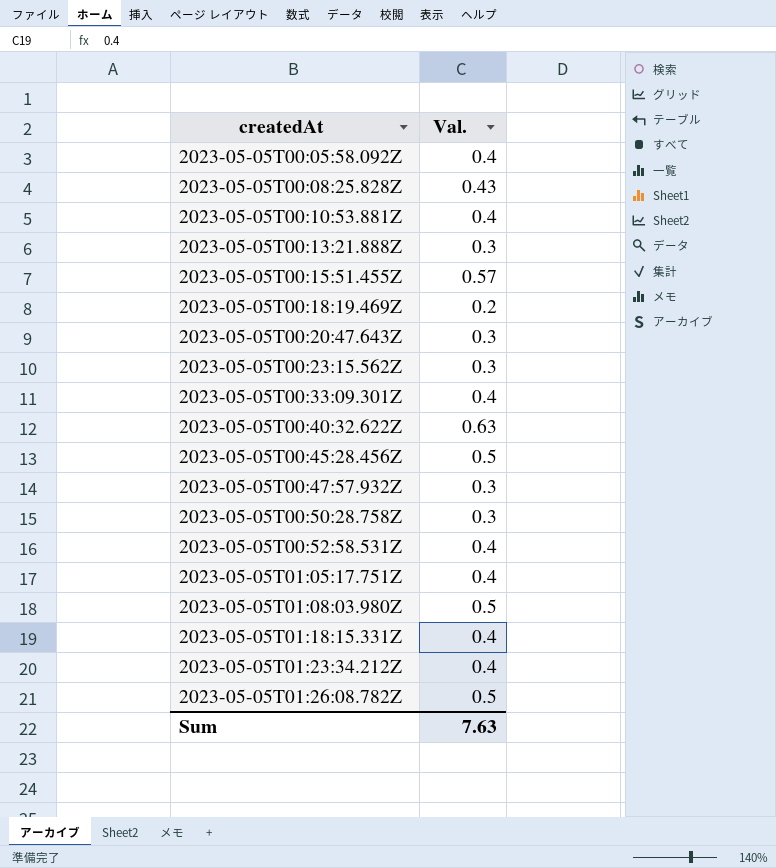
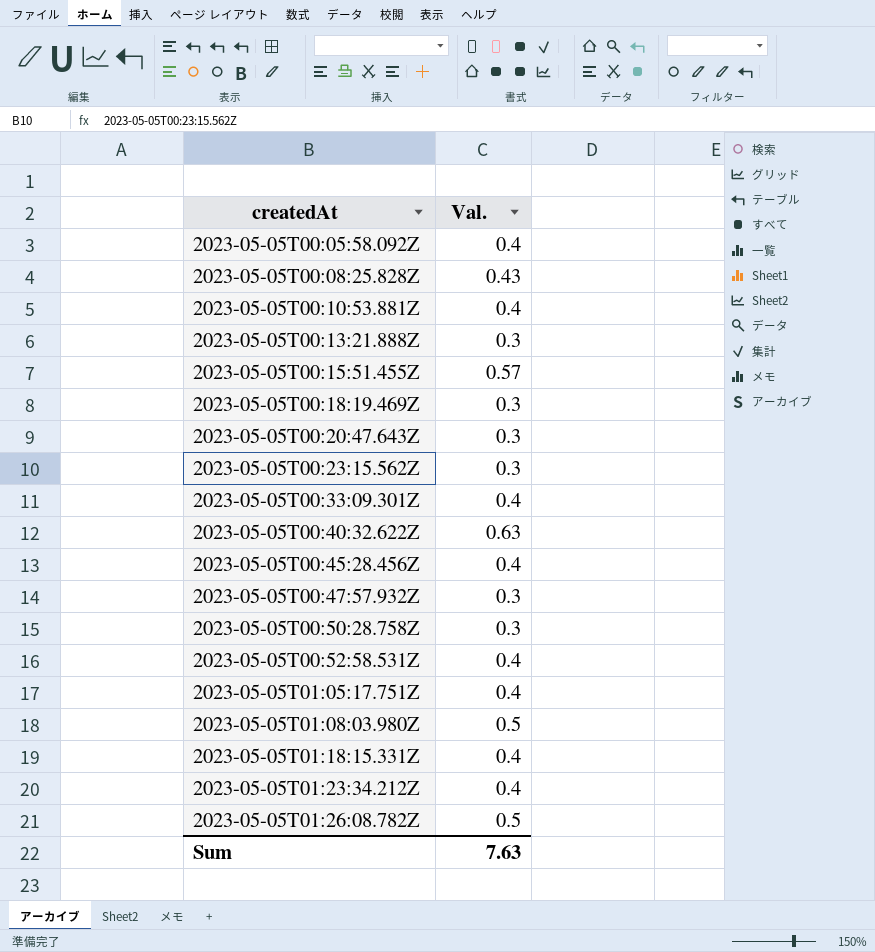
2023-05-05T00:18:19.469Z | Val.: 0.2 -> 0.3
2023-05-05T00:45:28.456Z | Val.: 0.5 -> 0.4

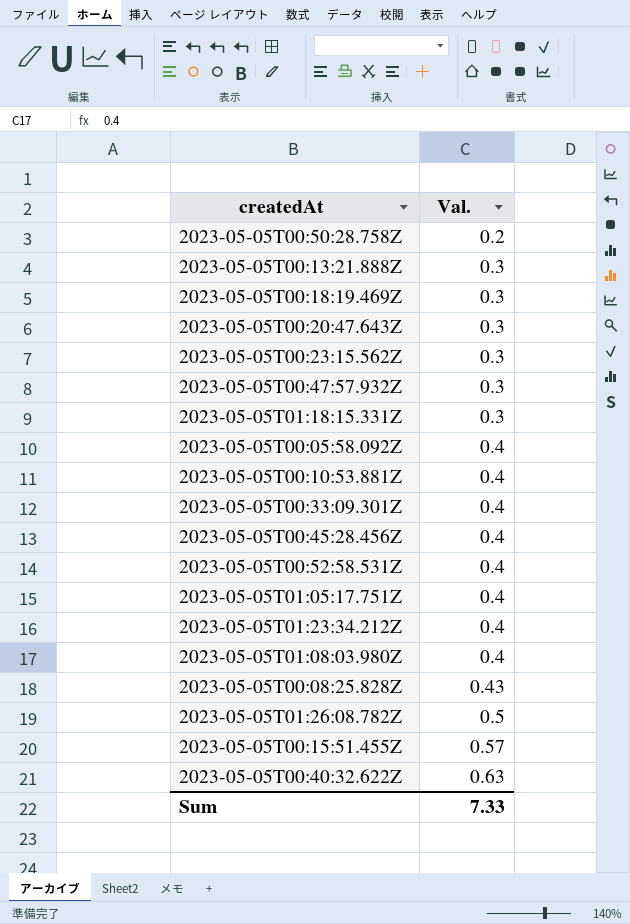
row order: createdAt ascending -> Val. ascending
2023-05-05T00:50:28.758Z | Val.: 0.3 -> 0.2
2023-05-05T01:18:15.331Z | Val.: 0.4 -> 0.3
2023-05-05T01:08:03.980Z | Val.: 0.5 -> 0.4
Sum | Val.: 7.63 -> 7.33

